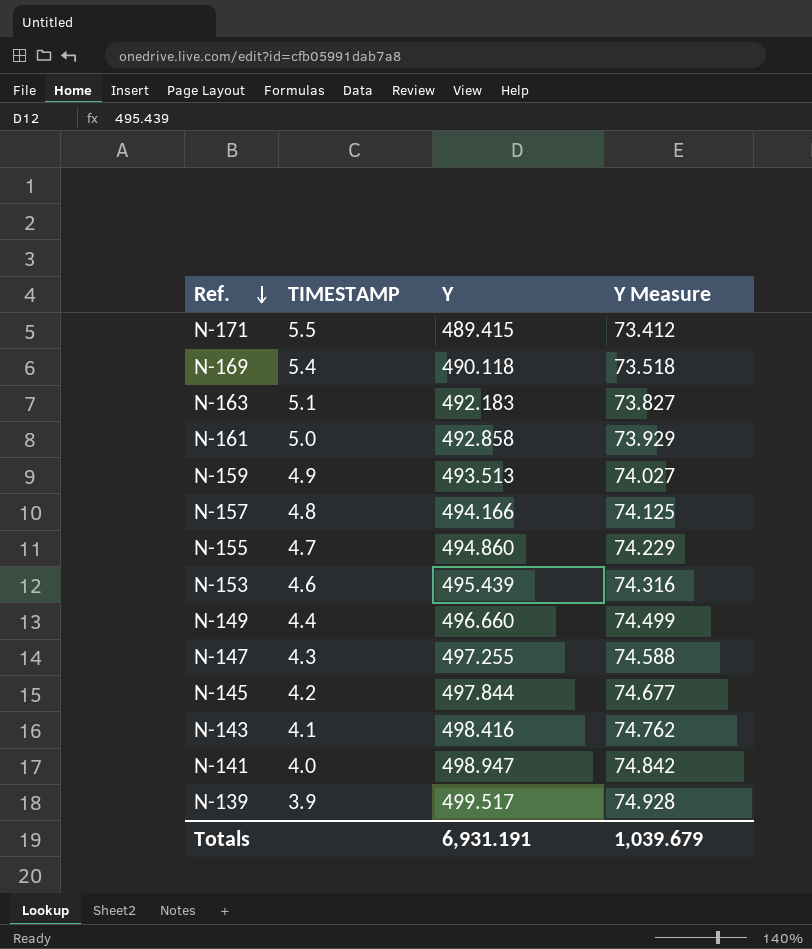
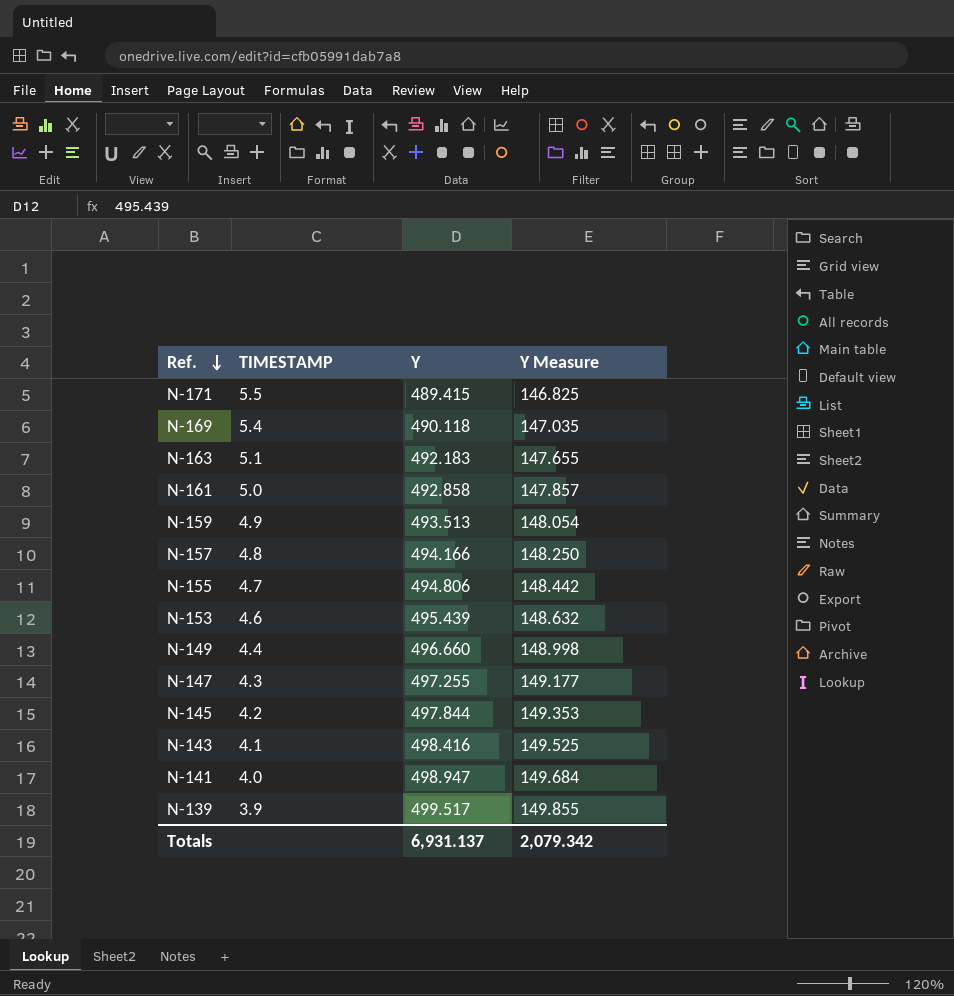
column Y Measure | formula: [Y] * 0.15 -> [Y] * 0.3
N-155 | Y: 494.860 -> 494.806
Totals | Y: 6,931.191 -> 6,931.137
Totals | Y Measure: 1,039.679 -> 2,079.342

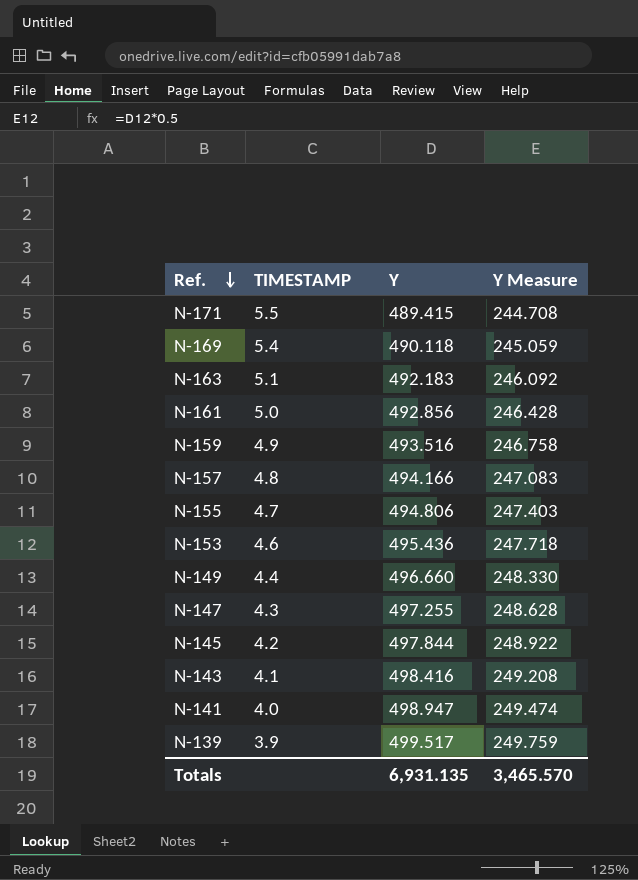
column Y Measure | formula: [Y] * 0.3 -> [Y] * 0.5
N-161 | Y: 492.858 -> 492.856
N-159 | Y: 493.513 -> 493.516
N-153 | Y: 495.439 -> 495.436
Totals | Y: 6,931.137 -> 6,931.135
Totals | Y Measure: 2,079.342 -> 3,465.570

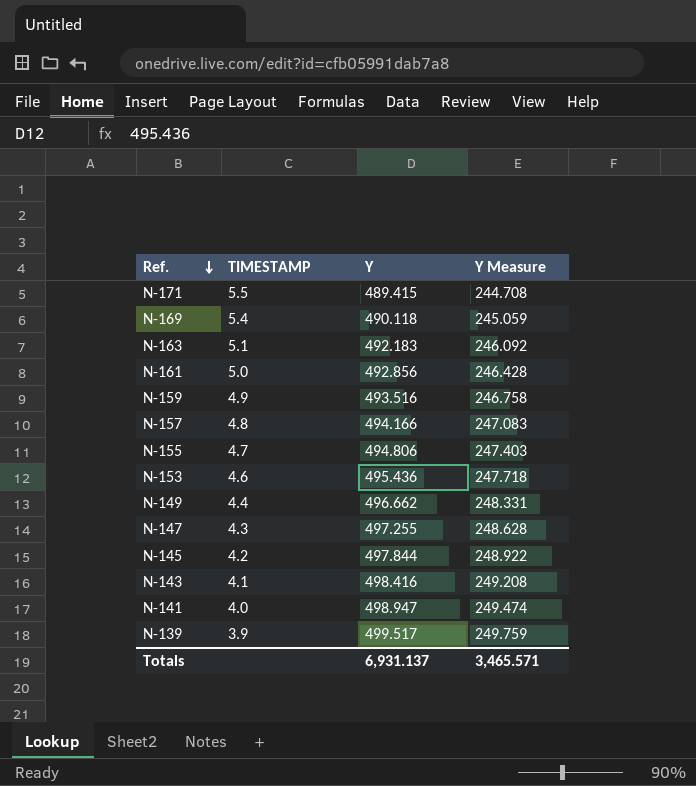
N-149 | Y: 496.660 -> 496.662
N-149 | Y Measure: 248.330 -> 248.331
Totals | Y: 6,931.135 -> 6,931.137
Totals | Y Measure: 3,465.570 -> 3,465.571

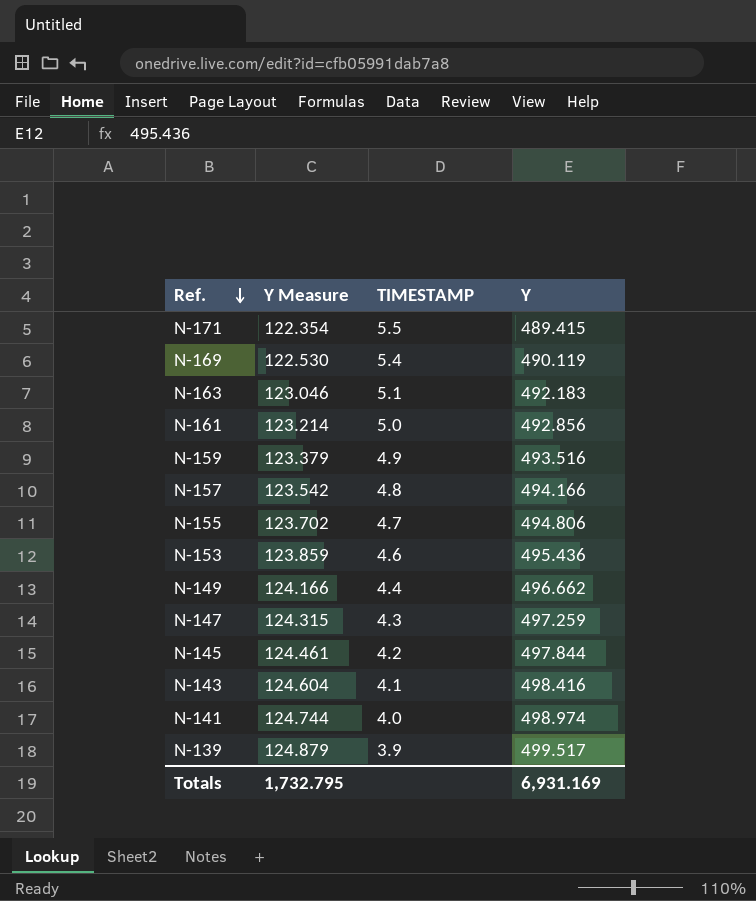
column Y Measure | formula: [Y] * 0.5 -> [Y] * 0.25
column Y Measure | position: 4 -> 2
N-169 | Y: 490.118 -> 490.119
N-147 | Y: 497.255 -> 497.259
N-141 | Y: 498.947 -> 498.974
Totals | Y Measure: 3,465.571 -> 1,732.795
Totals | Y: 6,931.137 -> 6,931.169

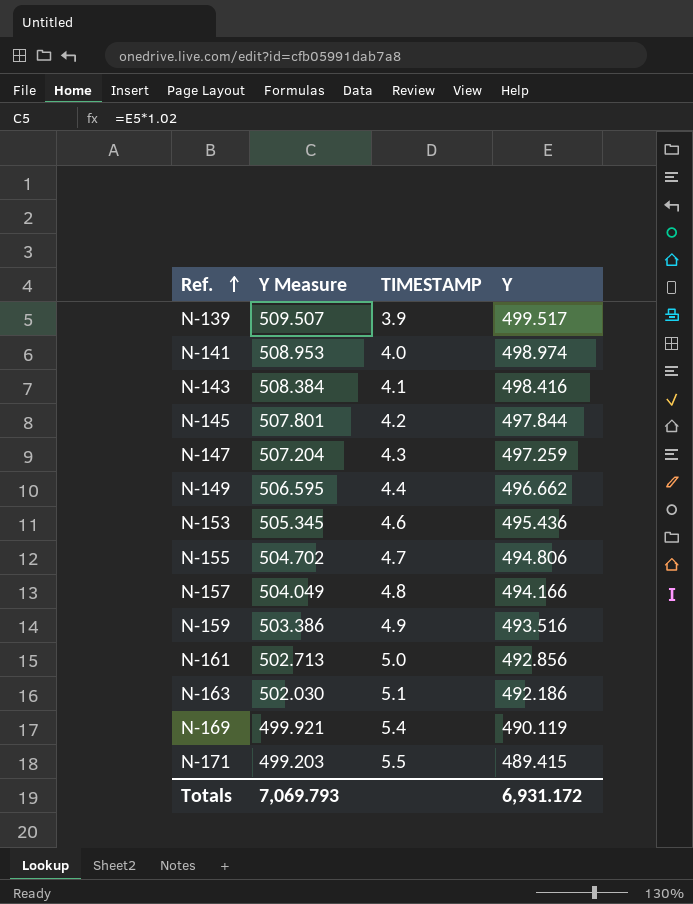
row order: Ref. descending -> Ref. ascending
column Y Measure | formula: [Y] * 0.25 -> [Y] * 1.02
N-163 | Y: 492.183 -> 492.186
Totals | Y Measure: 1,732.795 -> 7,069.793
Totals | Y: 6,931.169 -> 6,931.172

